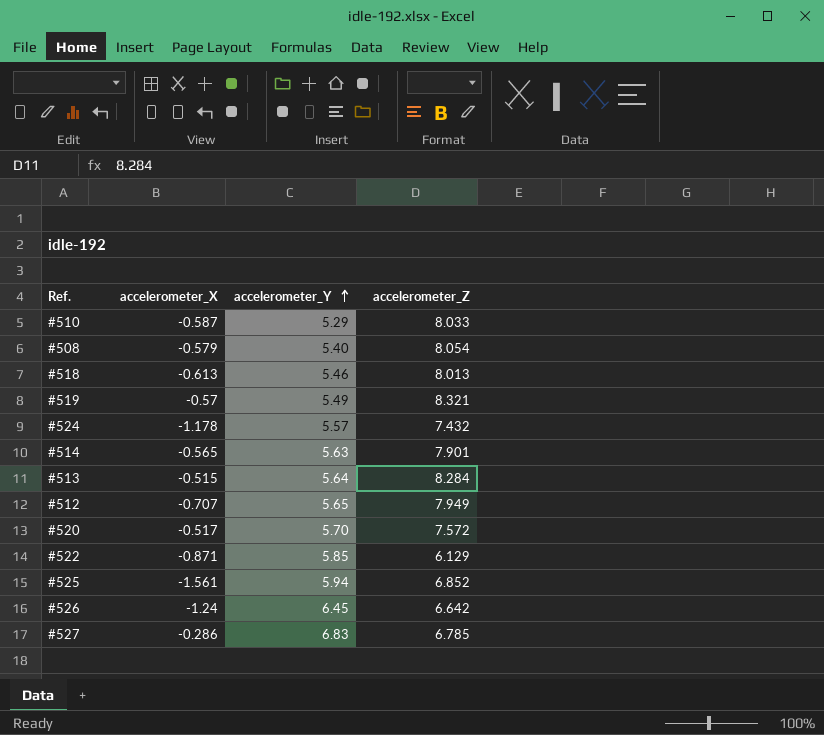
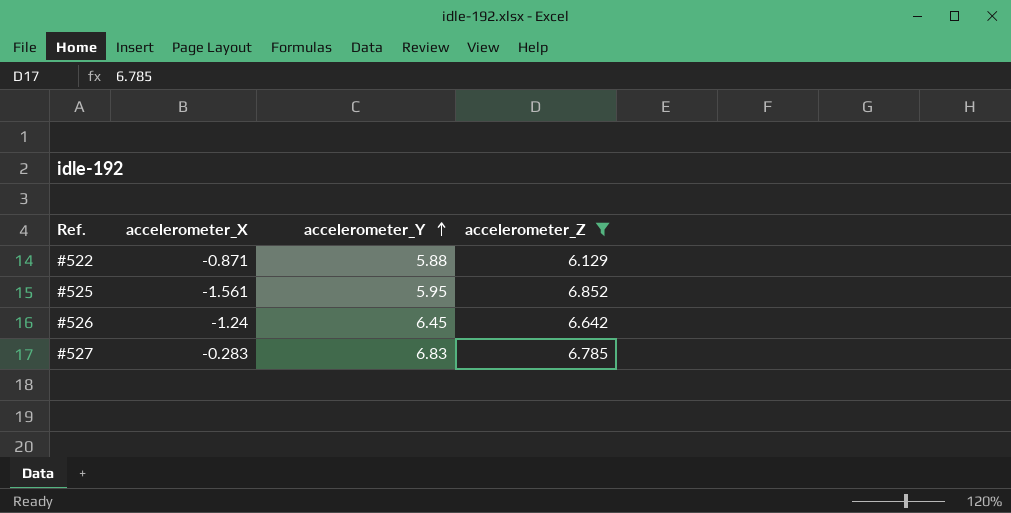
filter: none -> accelerometer_Z <= 6.852
#522 | accelerometer_Y: 5.85 -> 5.88
#525 | accelerometer_Y: 5.94 -> 5.95
#527 | accelerometer_X: -0.286 -> -0.283

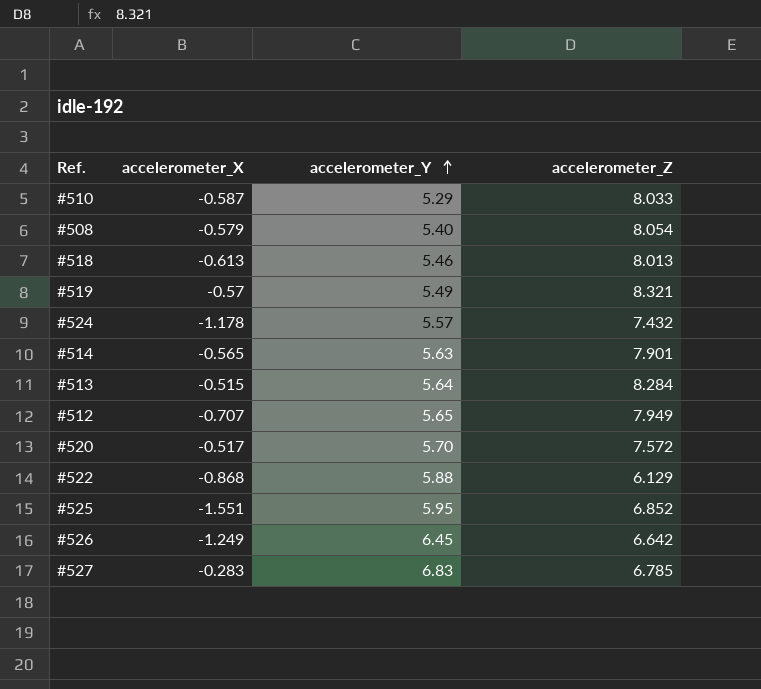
filter: accelerometer_Z <= 6.852 -> none
#522 | accelerometer_X: -0.871 -> -0.868
#525 | accelerometer_X: -1.561 -> -1.551
#526 | accelerometer_X: -1.24 -> -1.249

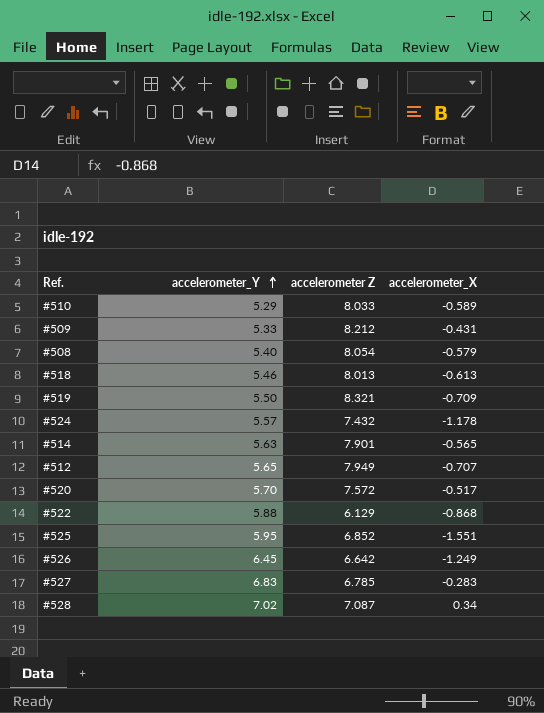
column name: accelerometer_Z -> accelerometer Z
column accelerometer_X | position: 2 -> 4
row #513: -0.515 | 5.64 | 8.284 -> none
#510 | accelerometer_X: -0.587 -> -0.589
row #509: none -> 5.33 | 8.212 | -0.431
#519 | accelerometer_Y: 5.49 -> 5.50
#519 | accelerometer_X: -0.57 -> -0.709
row #528: none -> 7.02 | 7.087 | 0.34

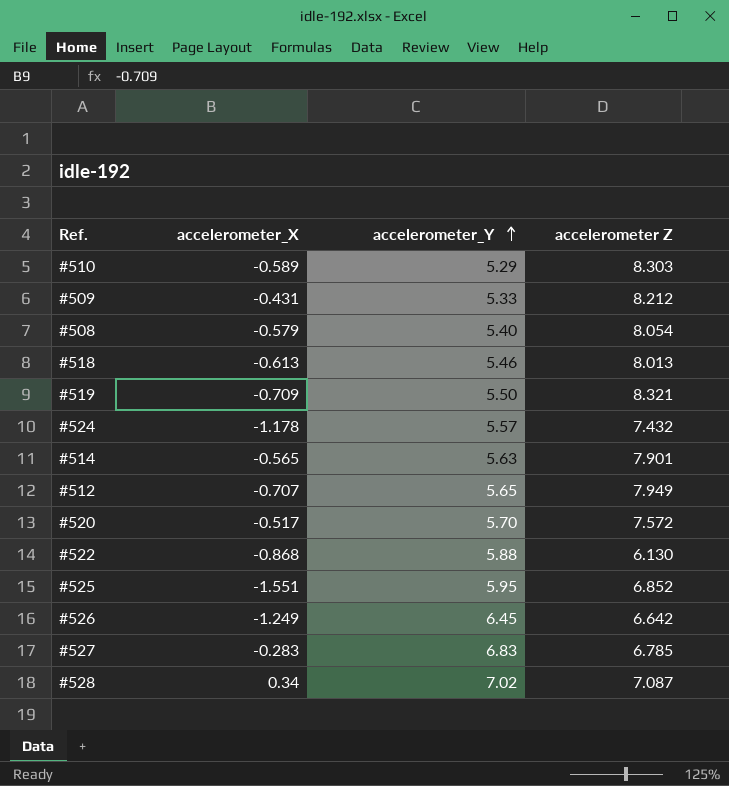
column accelerometer_X | position: 4 -> 2
#510 | accelerometer Z: 8.033 -> 8.303
#522 | accelerometer Z: 6.129 -> 6.130

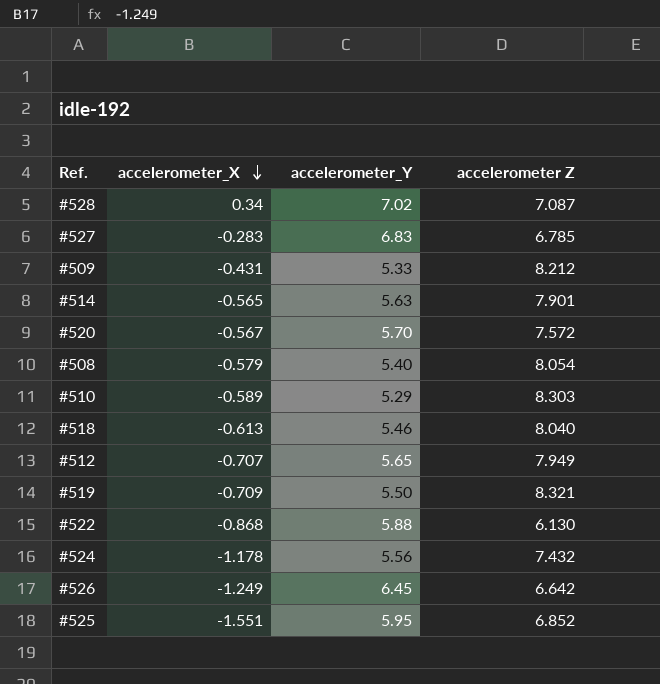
row order: accelerometer_Y ascending -> accelerometer_X descending
#520 | accelerometer_X: -0.517 -> -0.567
#518 | accelerometer Z: 8.013 -> 8.040
#524 | accelerometer_Y: 5.57 -> 5.56

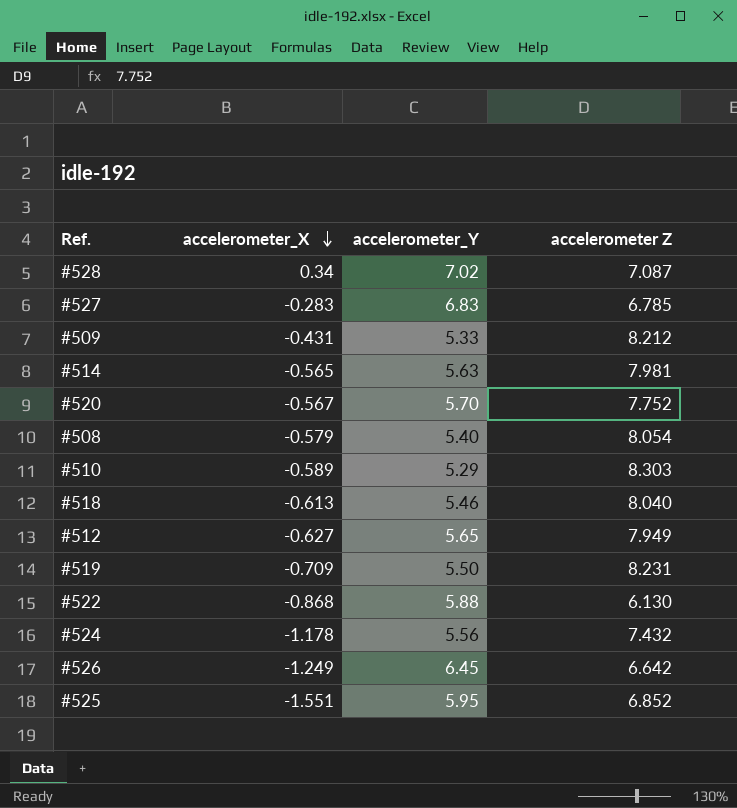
#514 | accelerometer Z: 7.901 -> 7.981
#520 | accelerometer Z: 7.572 -> 7.752
#512 | accelerometer_X: -0.707 -> -0.627
#519 | accelerometer Z: 8.321 -> 8.231

